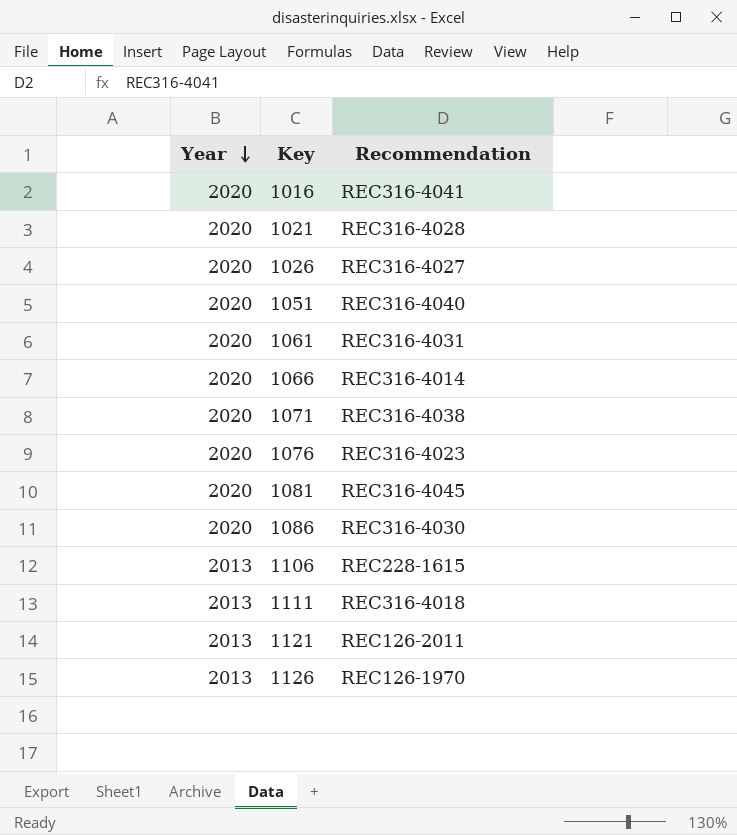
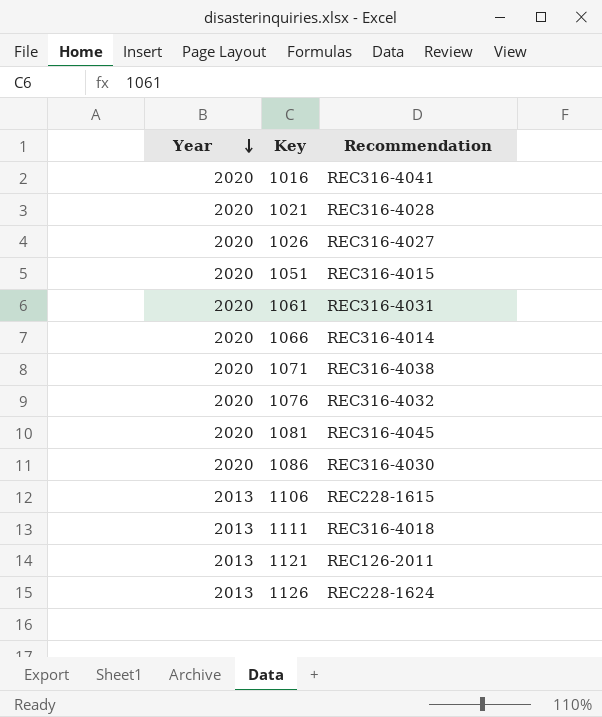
1051 | Recommendation: REC316-4040 -> REC316-4015
1076 | Recommendation: REC316-4023 -> REC316-4032
1126 | Recommendation: REC126-1970 -> REC228-1624

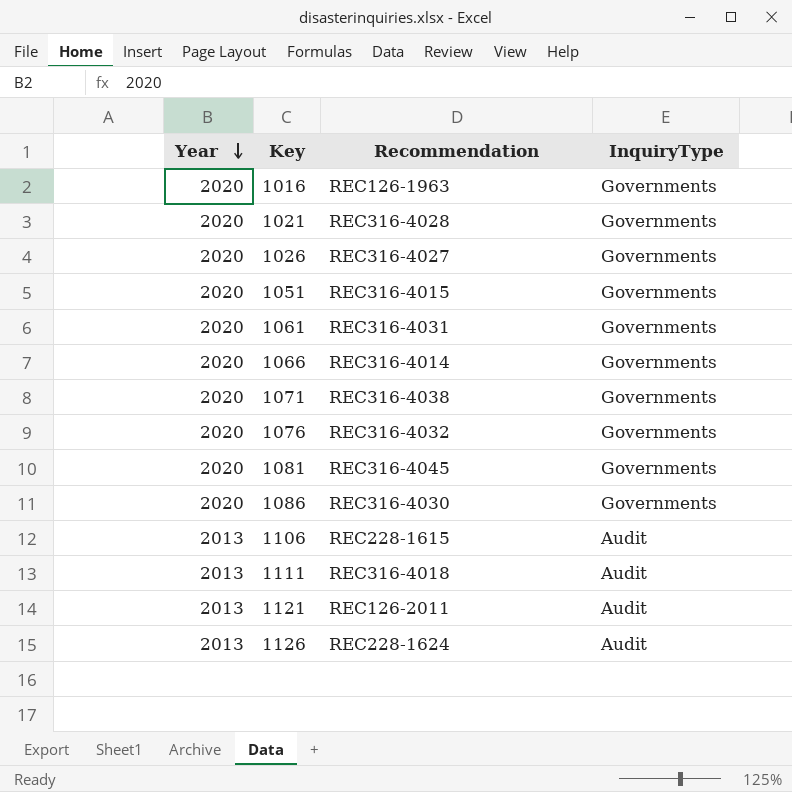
column InquiryType | position: none -> 4
1016 | Recommendation: REC316-4041 -> REC126-1963

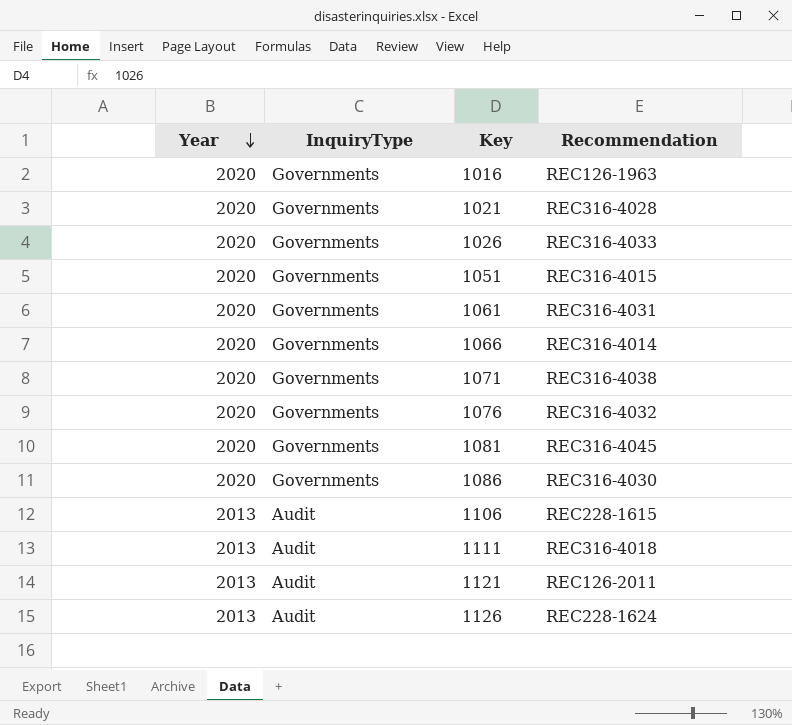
column InquiryType | position: 4 -> 2
1026 | Recommendation: REC316-4027 -> REC316-4033

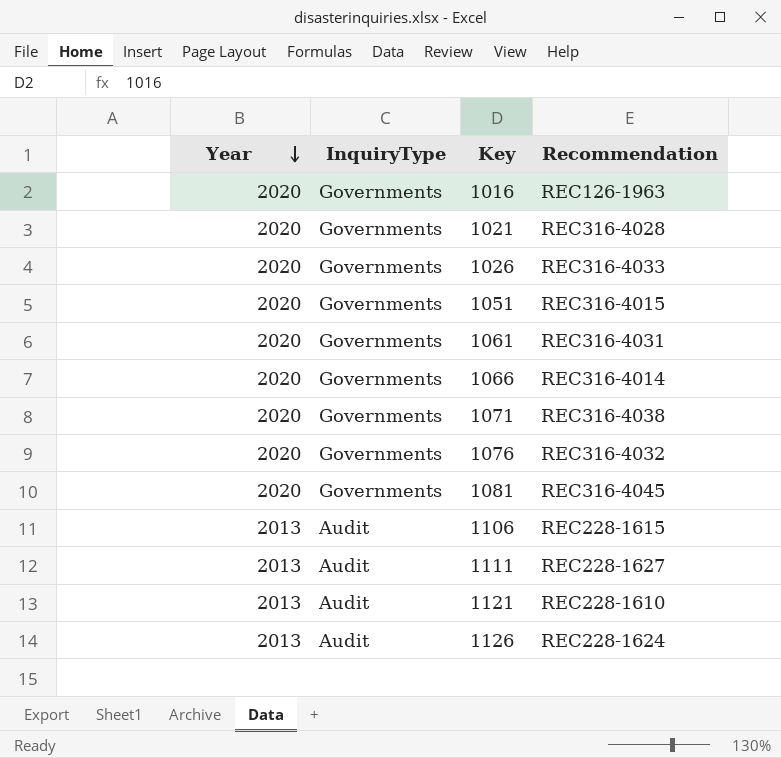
row 1086: 2020 | Governments | REC316-4030 -> none
1111 | Recommendation: REC316-4018 -> REC228-1627
1121 | Recommendation: REC126-2011 -> REC228-1610

